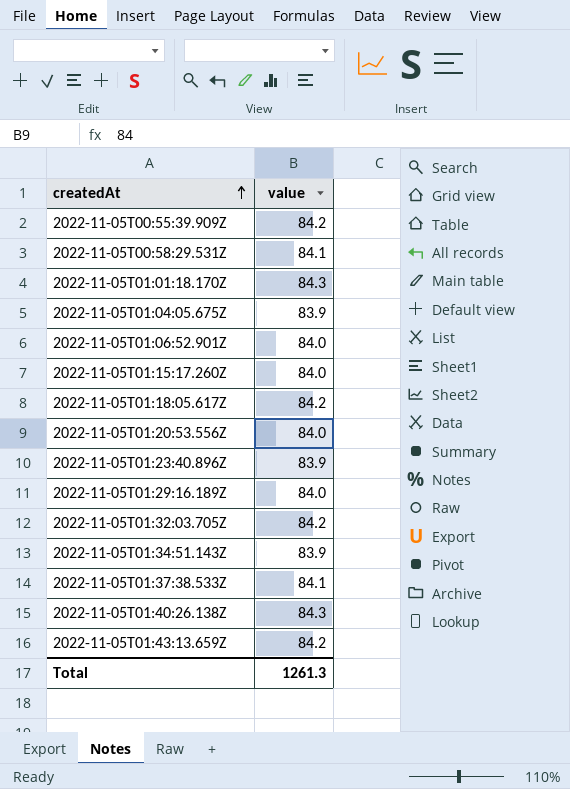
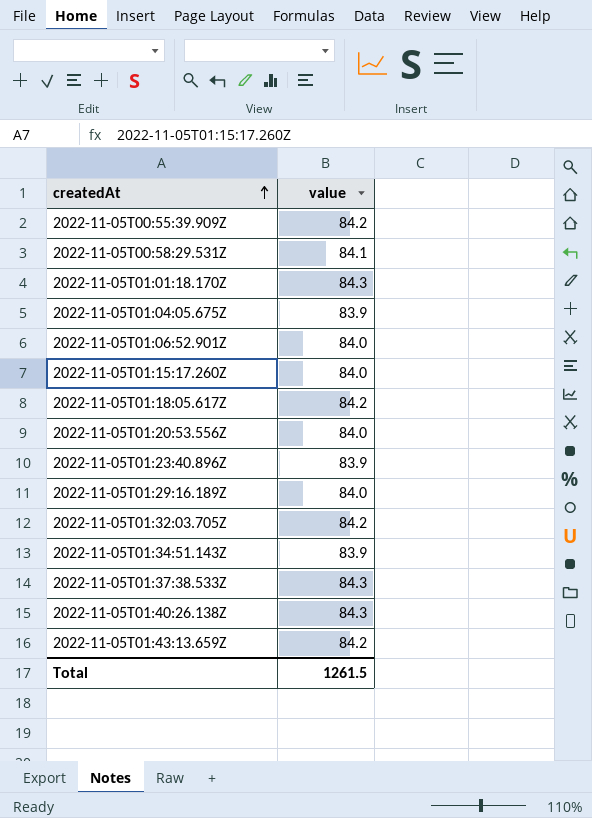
2022-11-05T01:37:38.533Z | value: 84.1 -> 84.3
Total | value: 1261.3 -> 1261.5

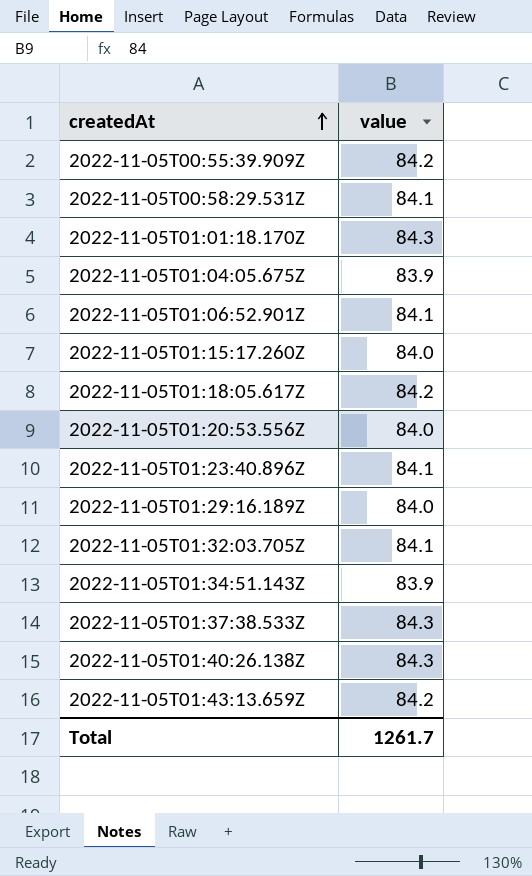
2022-11-05T01:06:52.901Z | value: 84.0 -> 84.1
2022-11-05T01:23:40.896Z | value: 83.9 -> 84.1
2022-11-05T01:32:03.705Z | value: 84.2 -> 84.1
Total | value: 1261.5 -> 1261.7

